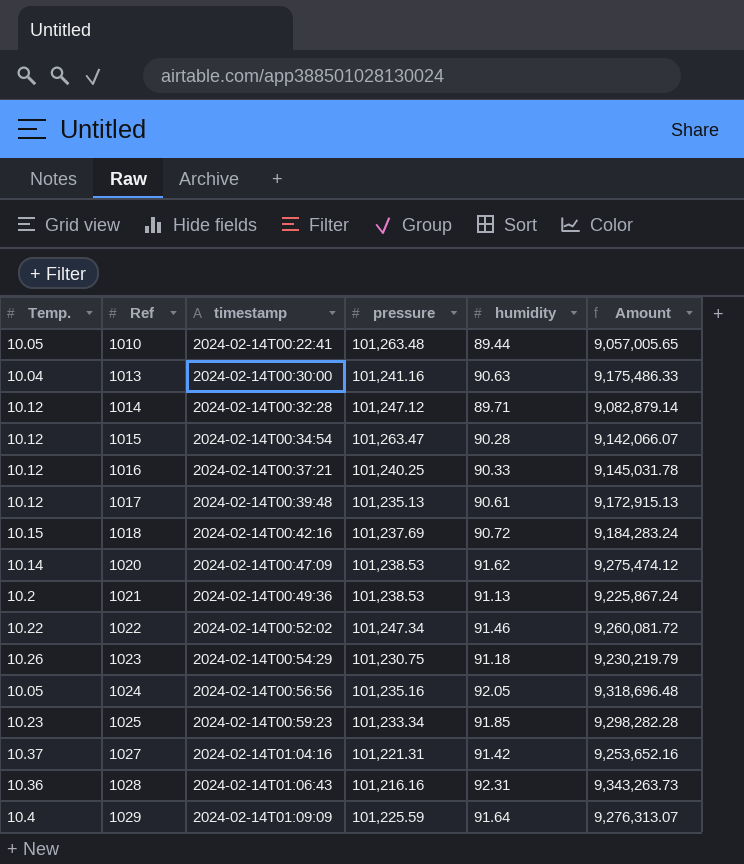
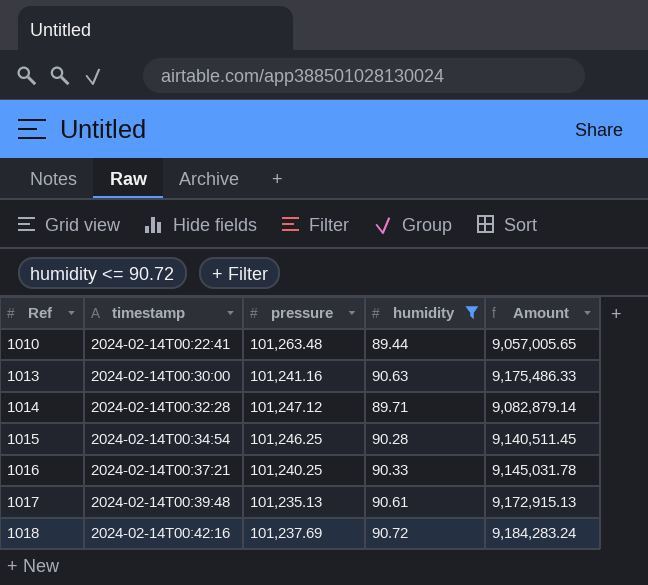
filter: none -> humidity <= 90.72
column Temp. | position: 1 -> none
1015 | pressure: 101,263.47 -> 101,246.25
1015 | Amount: 9,142,066.07 -> 9,140,511.45

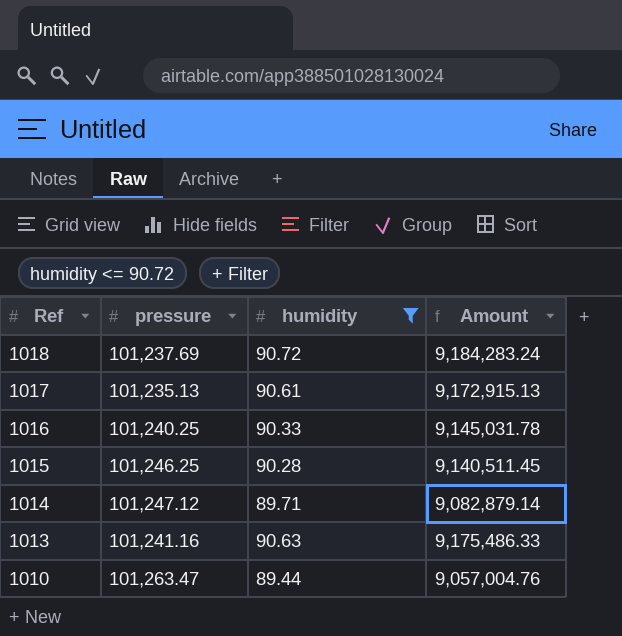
row order: Ref ascending -> Ref descending
column timestamp | position: 2 -> none
1010 | pressure: 101,263.48 -> 101,263.47
1010 | Amount: 9,057,005.65 -> 9,057,004.76

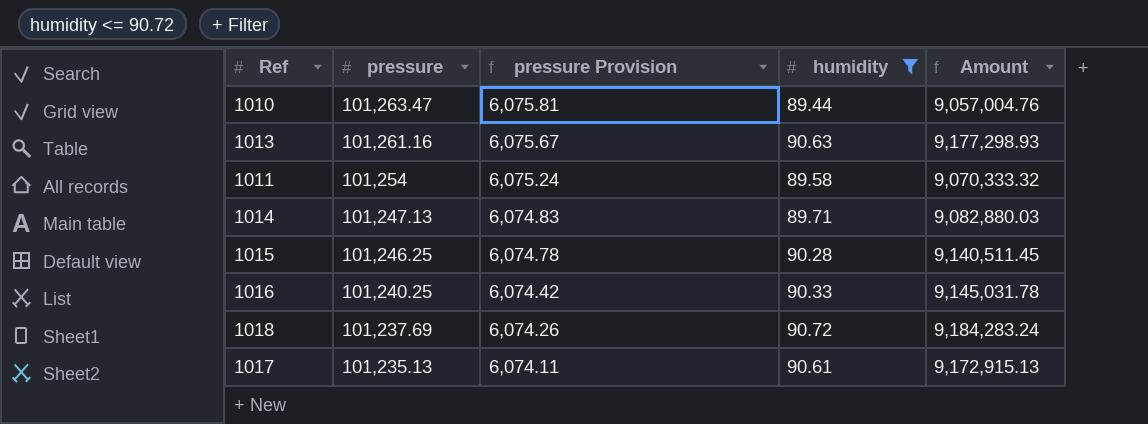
row order: Ref descending -> pressure descending
column pressure Provision | formula: none -> [pressure] * 0.06
1013 | pressure: 101,241.16 -> 101,261.16
1013 | Amount: 9,175,486.33 -> 9,177,298.93
row 1011: none -> 101,254 | 6,075.24 | 89.58 | 9,070,333.32
1014 | pressure: 101,247.12 -> 101,247.13
1014 | Amount: 9,082,879.14 -> 9,082,880.03

